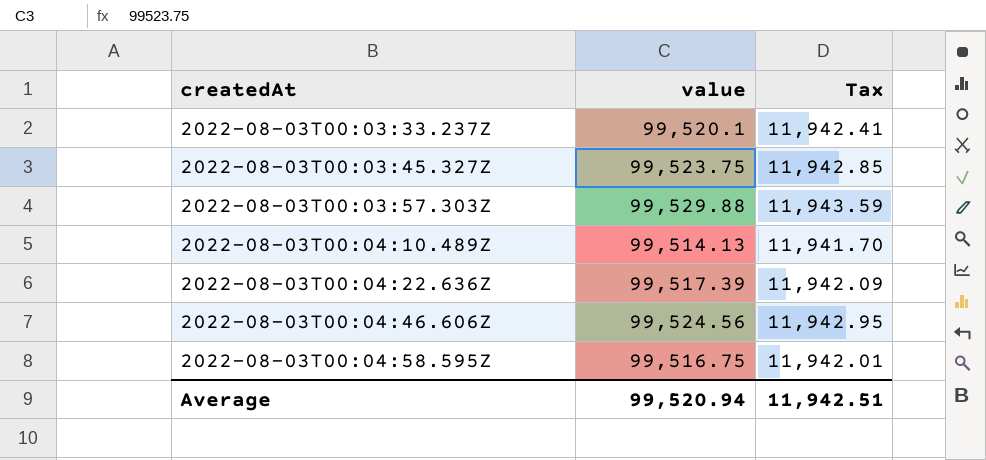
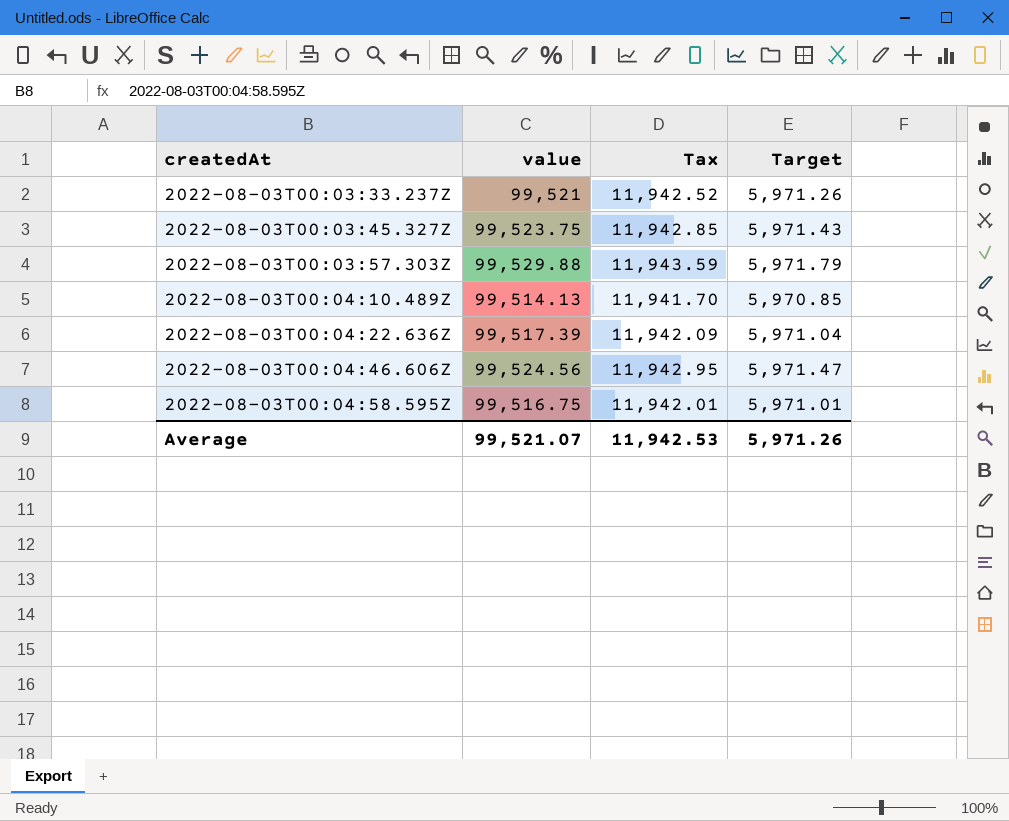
column Target | formula: none -> [value] * 0.06
2022-08-03T00:03:33.237Z | value: 99,520.1 -> 99,521
2022-08-03T00:03:33.237Z | Tax: 11,942.41 -> 11,942.52
Average | value: 99,520.94 -> 99,521.07
Average | Tax: 11,942.51 -> 11,942.53

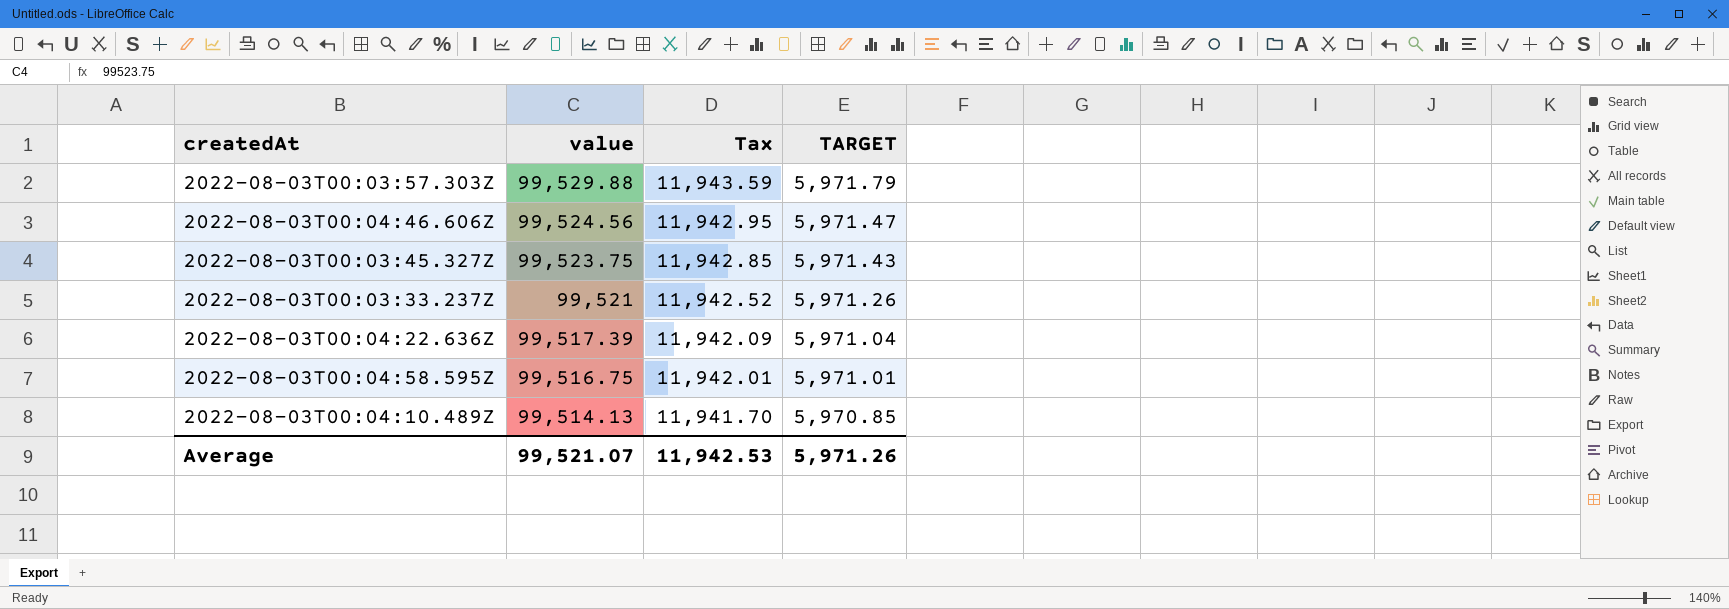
row order: createdAt ascending -> value descending
column name: Target -> TARGET

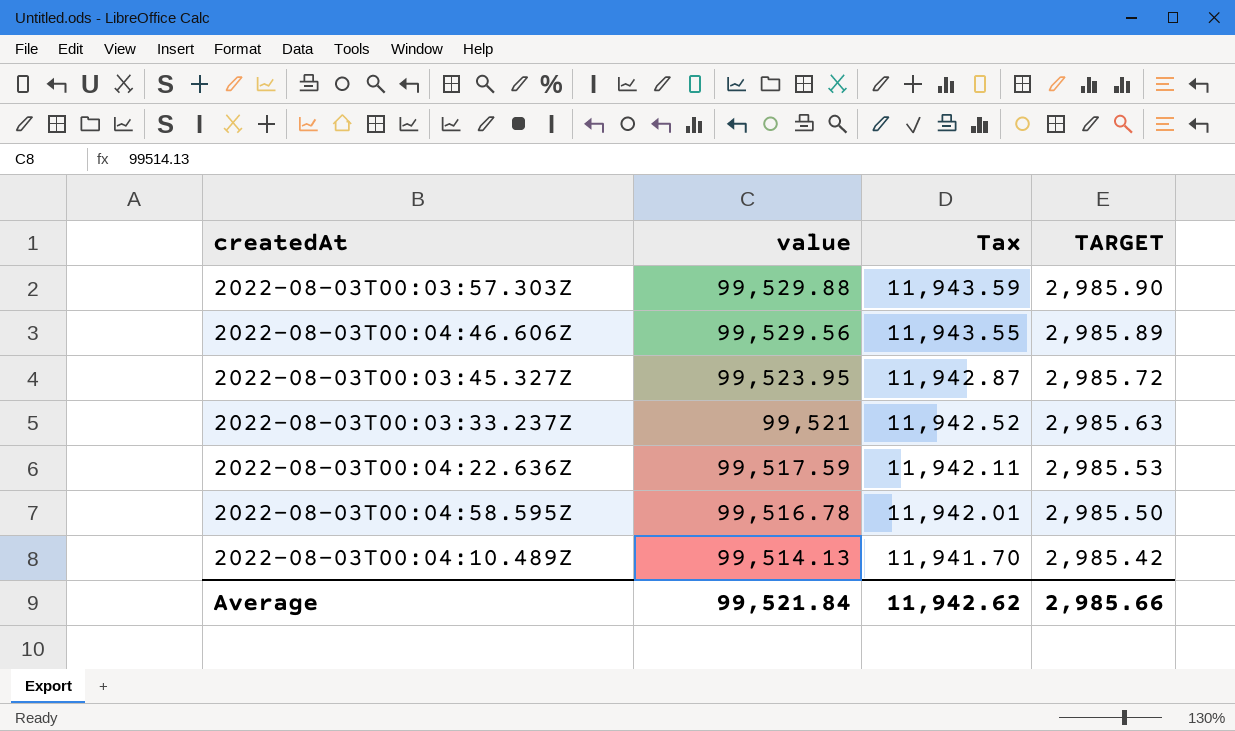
column TARGET | formula: [value] * 0.06 -> [value] * 0.03
2022-08-03T00:04:46.606Z | value: 99,524.56 -> 99,529.56
2022-08-03T00:04:46.606Z | Tax: 11,942.95 -> 11,943.55
2022-08-03T00:03:45.327Z | value: 99,523.75 -> 99,523.95
2022-08-03T00:03:45.327Z | Tax: 11,942.85 -> 11,942.87
2022-08-03T00:04:22.636Z | value: 99,517.39 -> 99,517.59
2022-08-03T00:04:22.636Z | Tax: 11,942.09 -> 11,942.11
2022-08-03T00:04:58.595Z | value: 99,516.75 -> 99,516.78
Average | value: 99,521.07 -> 99,521.84
Average | Tax: 11,942.53 -> 11,942.62
Average | TARGET: 5,971.26 -> 2,985.66

